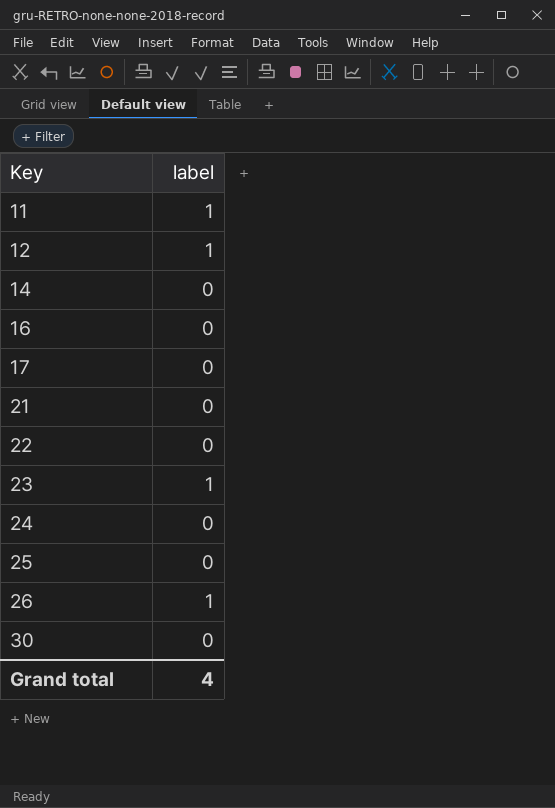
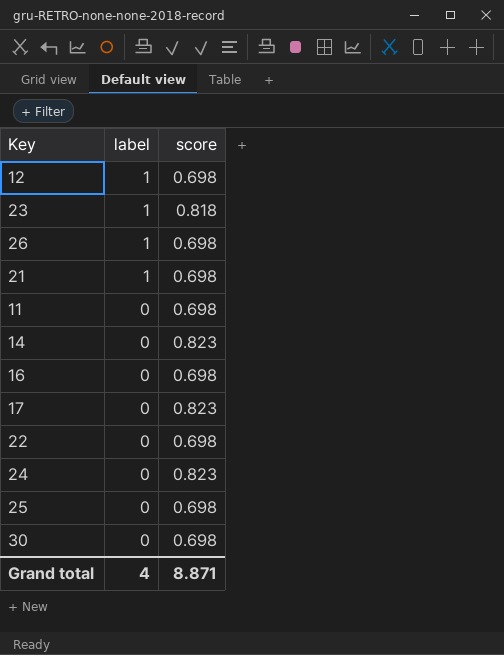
row order: Key ascending -> label descending
column score | position: none -> 3
21 | label: 0 -> 1
11 | label: 1 -> 0

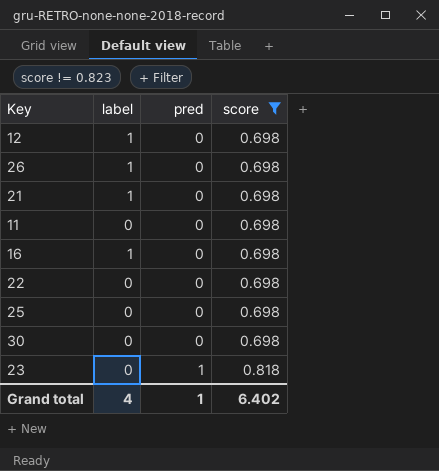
filter: none -> score != 0.823
row order: label descending -> pred ascending
column pred | position: none -> 3
16 | label: 0 -> 1
23 | label: 1 -> 0
Grand total | score: 8.871 -> 6.402

